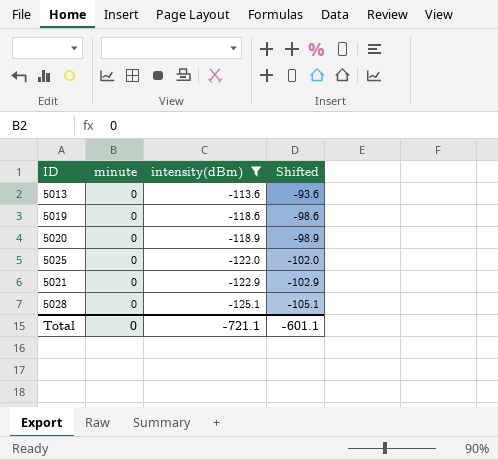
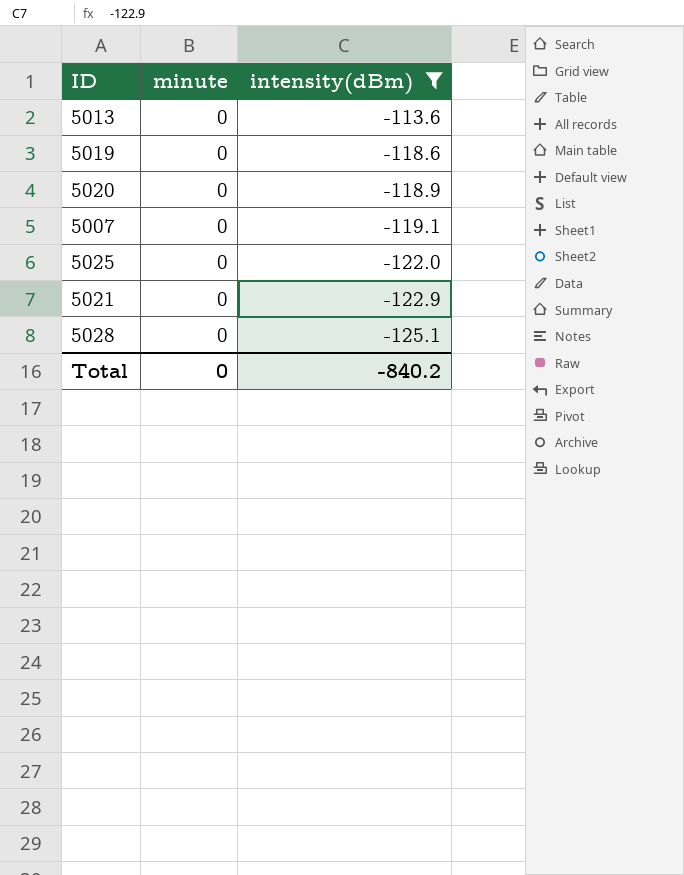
column Shifted | formula: [intensity(dBm)] + 20 -> none
row 5007: none -> 0 | -119.1
Total | intensity(dBm): -721.1 -> -840.2

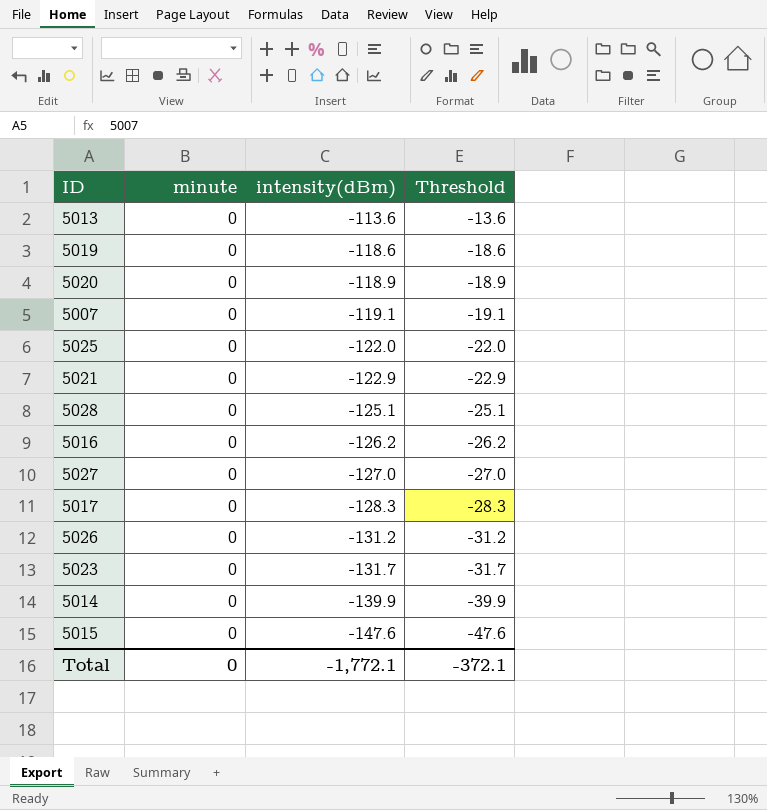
filter: intensity(dBm) >= -125.1 -> none
column Threshold | formula: none -> [intensity(dBm)] + 100
Total | intensity(dBm): -840.2 -> -1,772.1

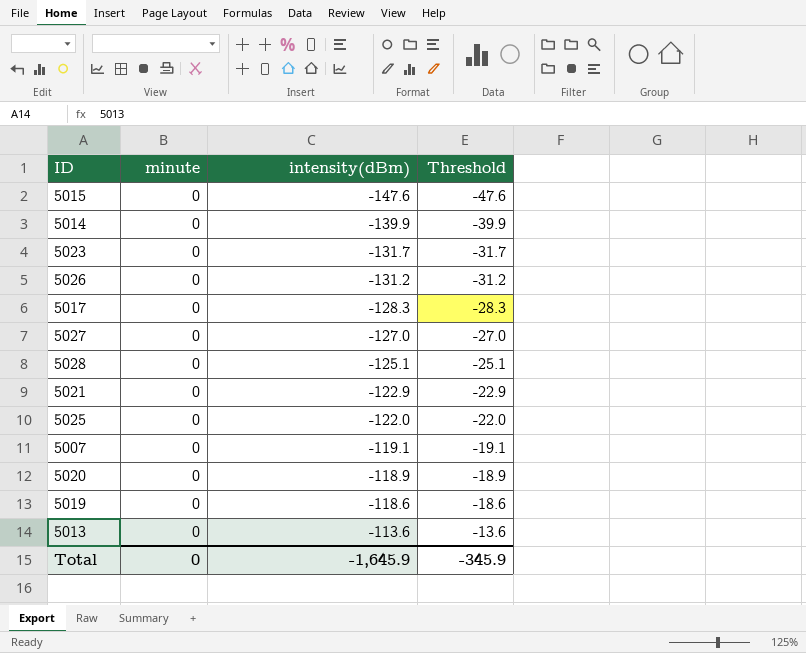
row order: intensity(dBm) descending -> intensity(dBm) ascending
row 5016: 0 | -126.2 | -26.2 -> none
Total | intensity(dBm): -1,772.1 -> -1,645.9
Total | Threshold: -372.1 -> -345.9

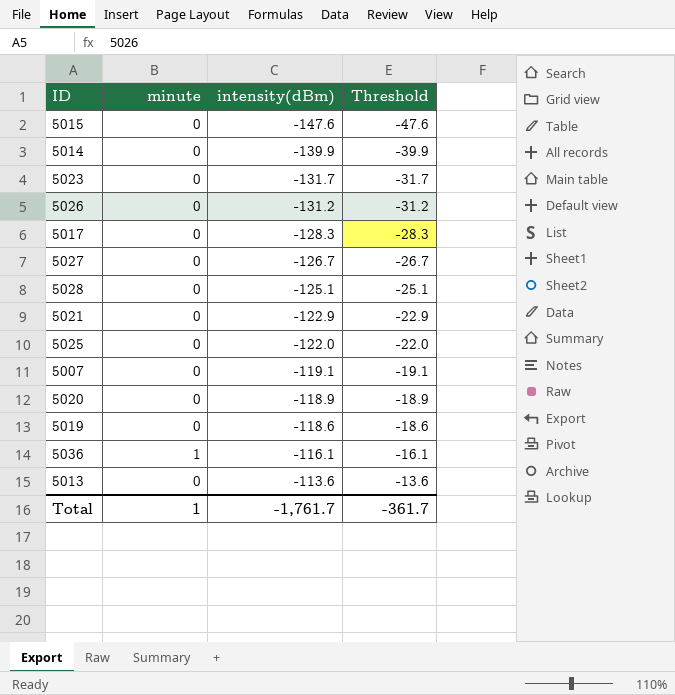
5027 | intensity(dBm): -127.0 -> -126.7
5027 | Threshold: -27.0 -> -26.7
row 5036: none -> 1 | -116.1 | -16.1
Total | minute: 0 -> 1
Total | intensity(dBm): -1,645.9 -> -1,761.7
Total | Threshold: -345.9 -> -361.7

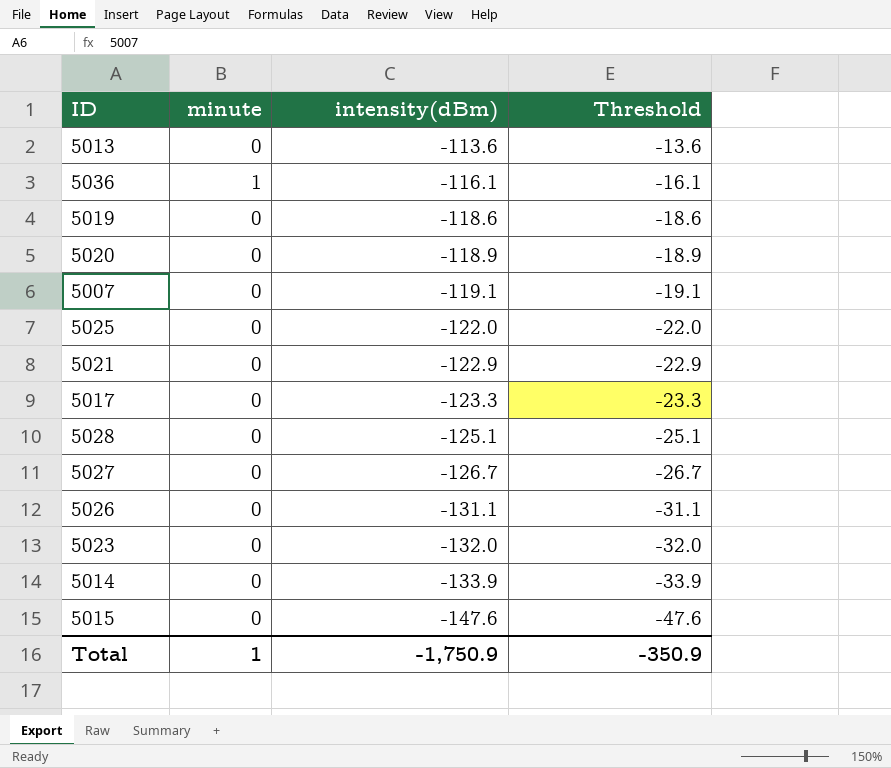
row order: intensity(dBm) ascending -> intensity(dBm) descending
5017 | intensity(dBm): -128.3 -> -123.3
5017 | Threshold: -28.3 -> -23.3
5026 | intensity(dBm): -131.2 -> -131.1
5026 | Threshold: -31.2 -> -31.1
5023 | intensity(dBm): -131.7 -> -132.0
5023 | Threshold: -31.7 -> -32.0
5014 | intensity(dBm): -139.9 -> -133.9
5014 | Threshold: -39.9 -> -33.9
Total | intensity(dBm): -1,761.7 -> -1,750.9
Total | Threshold: -361.7 -> -350.9

